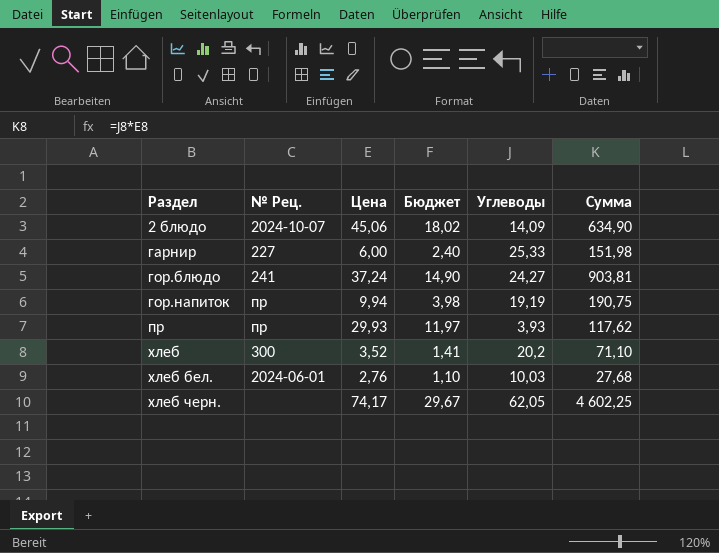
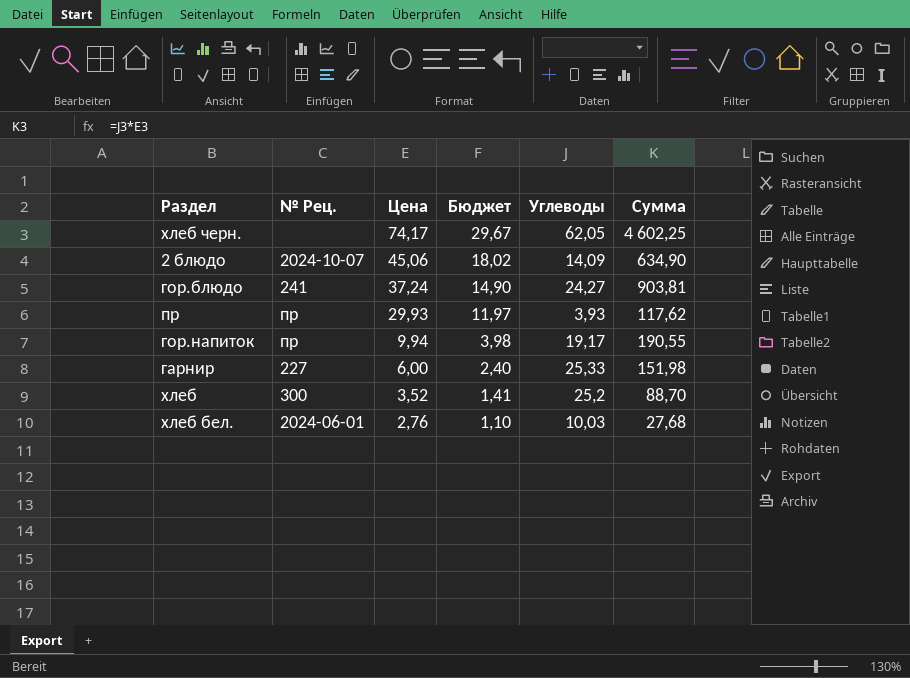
row order: Раздел ascending -> Цена descending
гор.напиток | Углеводы: 19,19 -> 19,17
гор.напиток | Сумма: 190,75 -> 190,55
хлеб | Углеводы: 20,2 -> 25,2
хлеб | Сумма: 71,10 -> 88,70

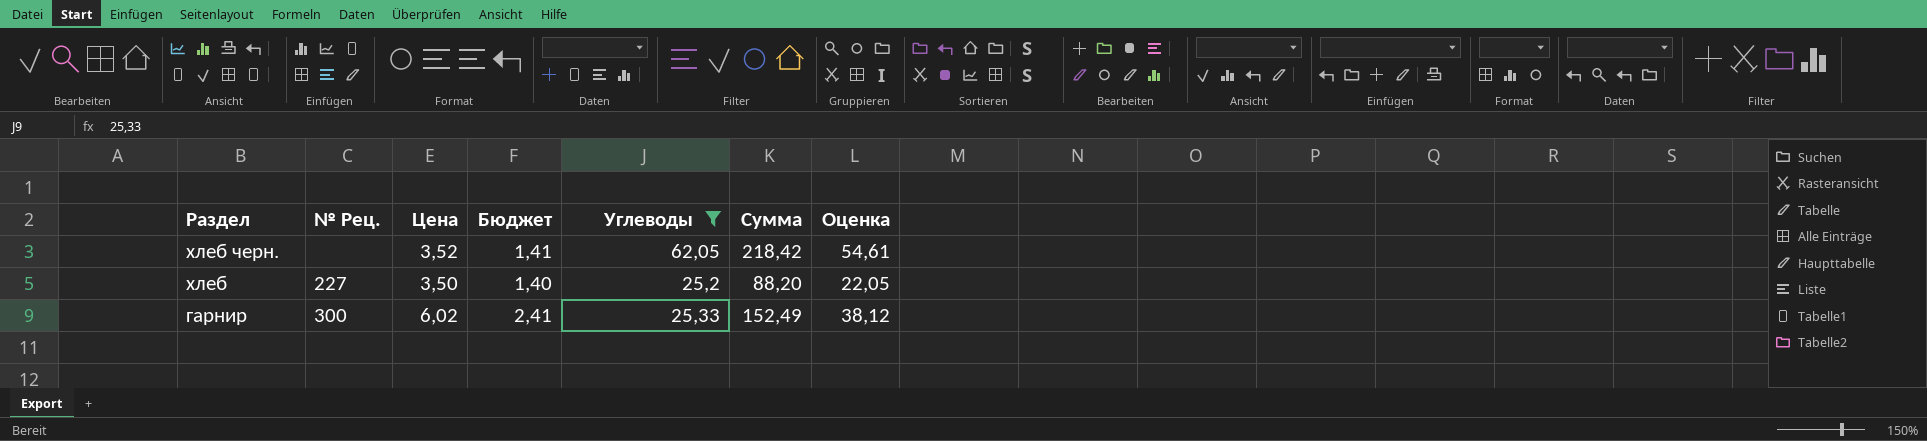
filter: none -> Углеводы >= 25,2
row order: Цена descending -> Раздел descending
column Оценка | formula: none -> [Сумма] * 0,25
хлеб черн. | Цена: 74,17 -> 3,52
хлеб черн. | Бюджет: 29,67 -> 1,41
хлеб черн. | Сумма: 4 602,25 -> 218,42
хлеб | № Рец.: 300 -> 227
хлеб | Цена: 3,52 -> 3,50
хлеб | Бюджет: 1,41 -> 1,40
хлеб | Сумма: 88,70 -> 88,20
гарнир | № Рец.: 227 -> 300
гарнир | Цена: 6,00 -> 6,02
гарнир | Бюджет: 2,40 -> 2,41
гарнир | Сумма: 151,98 -> 152,49

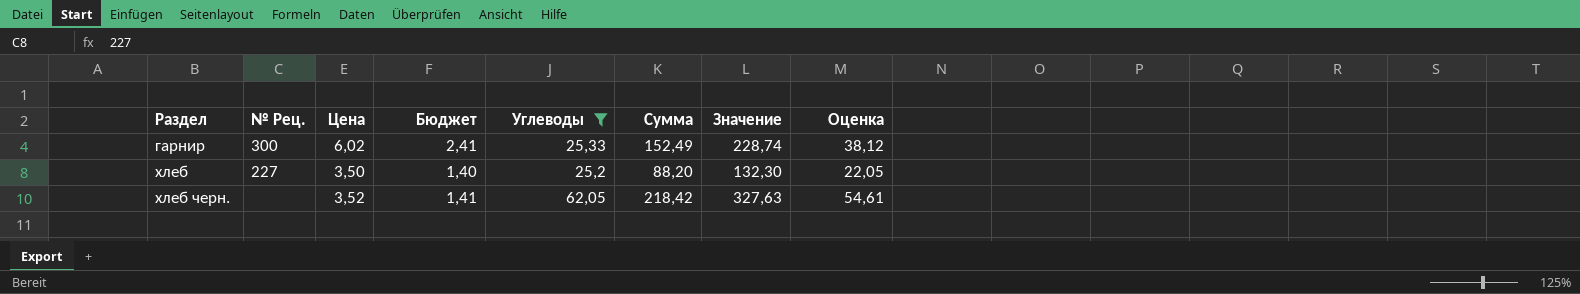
row order: Раздел descending -> Раздел ascending
column Значение | formula: none -> [Сумма] * 1,5

